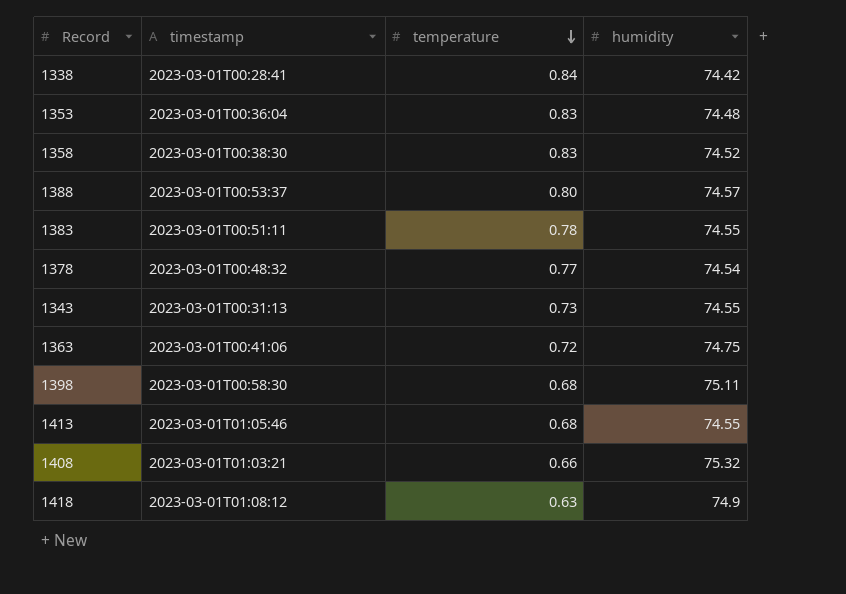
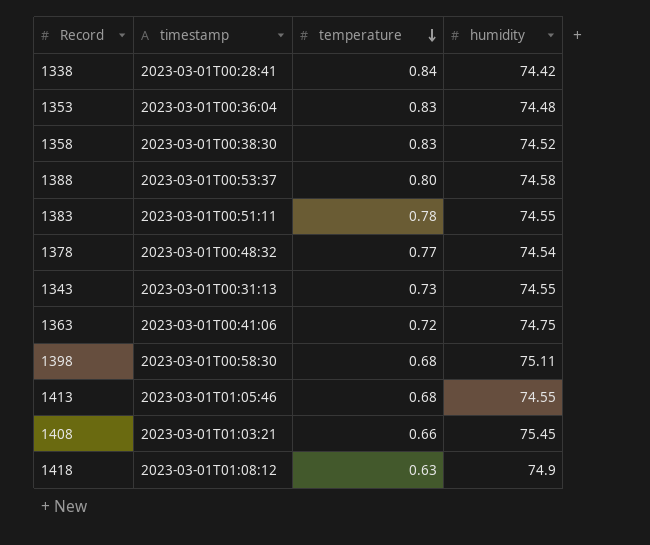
1388 | humidity: 74.57 -> 74.58
1408 | humidity: 75.32 -> 75.45

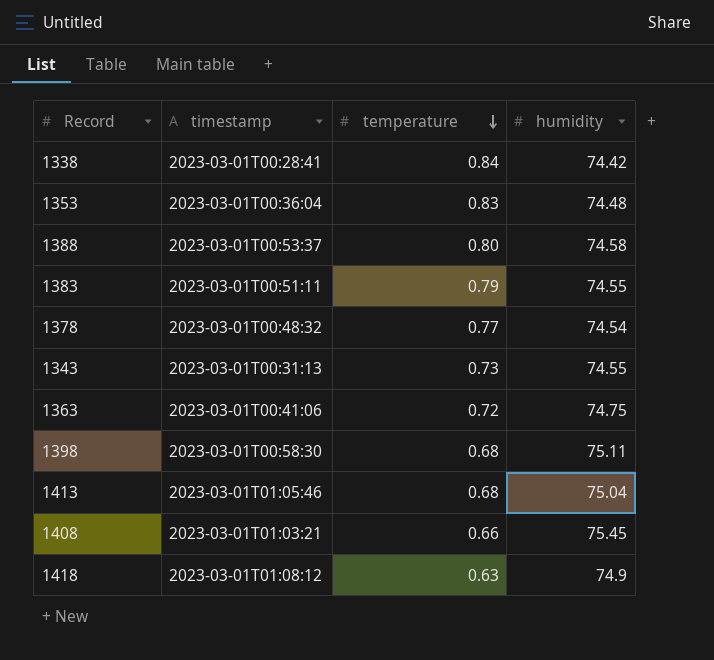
row 1358: 2023-03-01T00:38:30 | 0.83 | 74.52 -> none
1383 | temperature: 0.78 -> 0.79
1413 | humidity: 74.55 -> 75.04

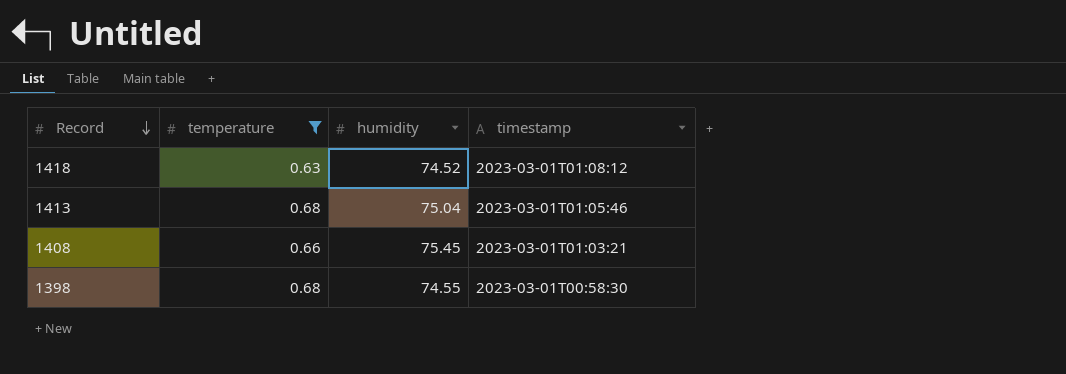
filter: none -> temperature <= 0.68
row order: temperature descending -> Record descending
column timestamp | position: 2 -> 4
1418 | humidity: 74.9 -> 74.52
1398 | humidity: 75.11 -> 74.55

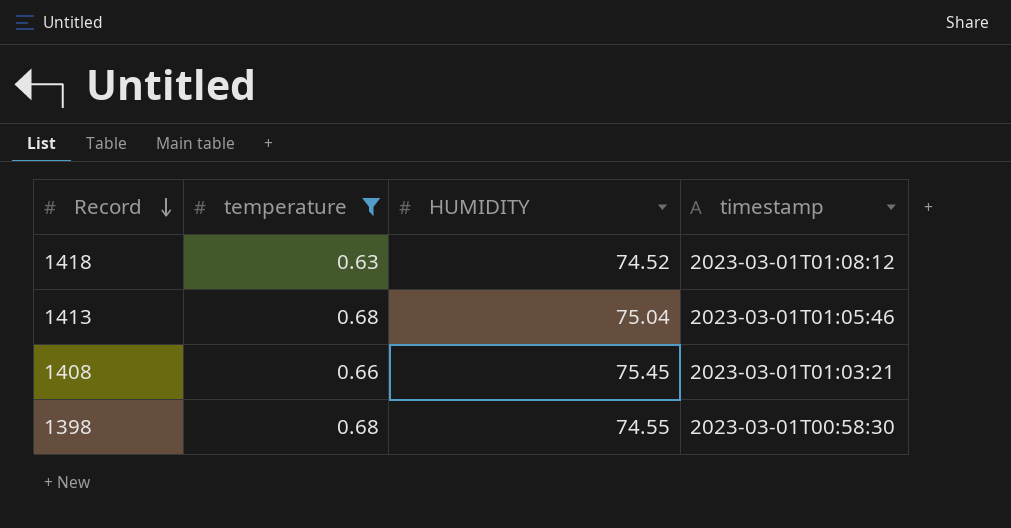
column name: humidity -> HUMIDITY

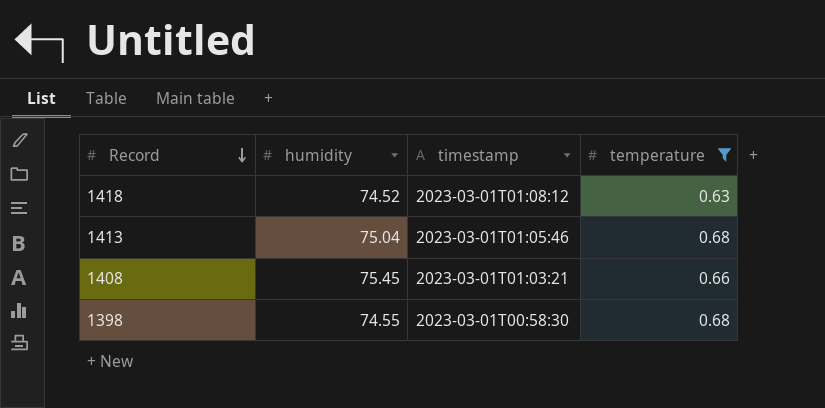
column name: HUMIDITY -> humidity
column temperature | position: 2 -> 4

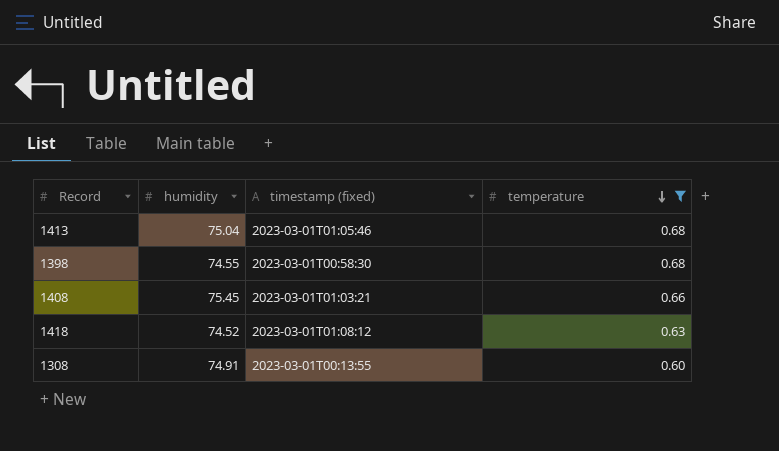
row order: Record descending -> temperature descending
column name: timestamp -> timestamp (fixed)
row 1308: none -> 74.91 | 2023-03-01T00:13:55 | 0.60

